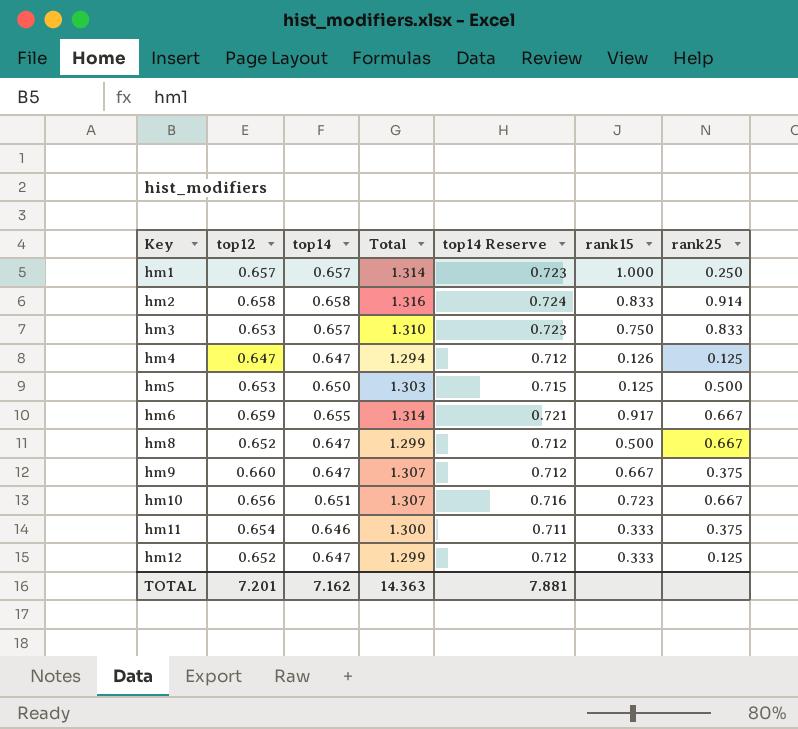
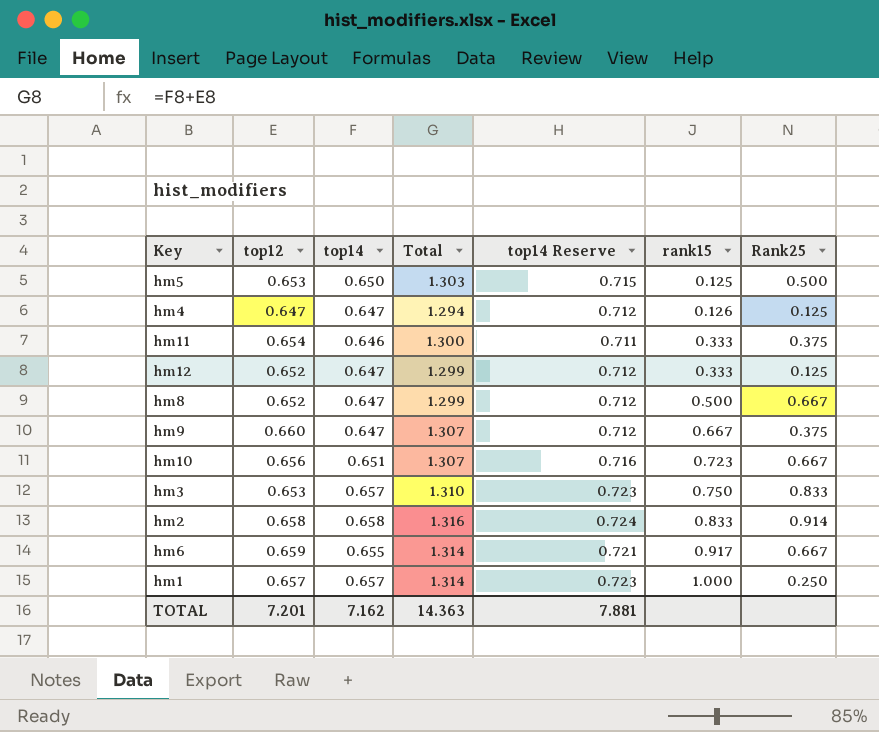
row order: Key ascending -> rank15 ascending
column name: rank25 -> Rank25

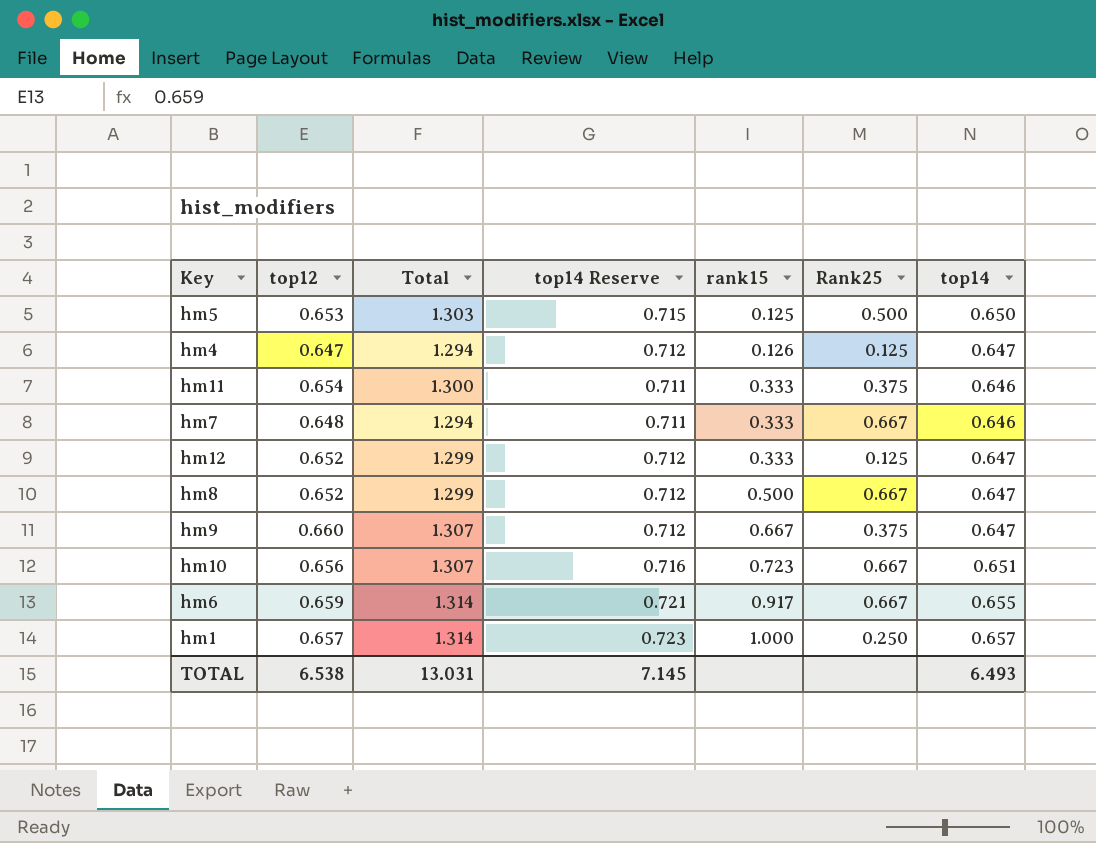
column top14 | position: 3 -> 7
row hm3: 0.653 | 0.657 | 1.310 | 0.723 | 0.750 | 0.833 -> none
row hm2: 0.658 | 0.658 | 1.316 | 0.724 | 0.833 | 0.914 -> none
row hm7: none -> 0.648 | 1.294 | 0.711 | 0.333 | 0.667 | 0.646
TOTAL | top12: 7.201 -> 6.538
TOTAL | Total: 14.363 -> 13.031
TOTAL | top14 Reserve: 7.881 -> 7.145
TOTAL | top14: 7.162 -> 6.493

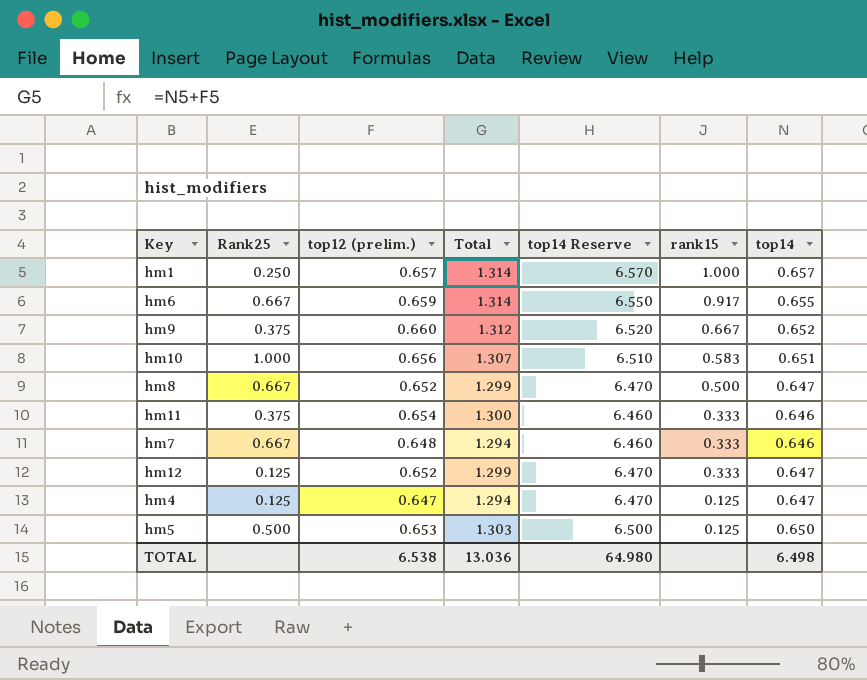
row order: rank15 ascending -> rank15 descending
column Rank25 | position: 6 -> 2
column name: top12 -> top12 (prelim.)
column top14 Reserve | formula: [top14] * 1.1 -> [top14] * 10
hm9 | Total: 1.307 -> 1.312
hm9 | top14: 0.647 -> 0.652
hm10 | Rank25: 0.667 -> 1.000
hm10 | rank15: 0.723 -> 0.583
hm4 | rank15: 0.126 -> 0.125
TOTAL | Total: 13.031 -> 13.036
TOTAL | top14 Reserve: 7.145 -> 64.980
TOTAL | top14: 6.493 -> 6.498

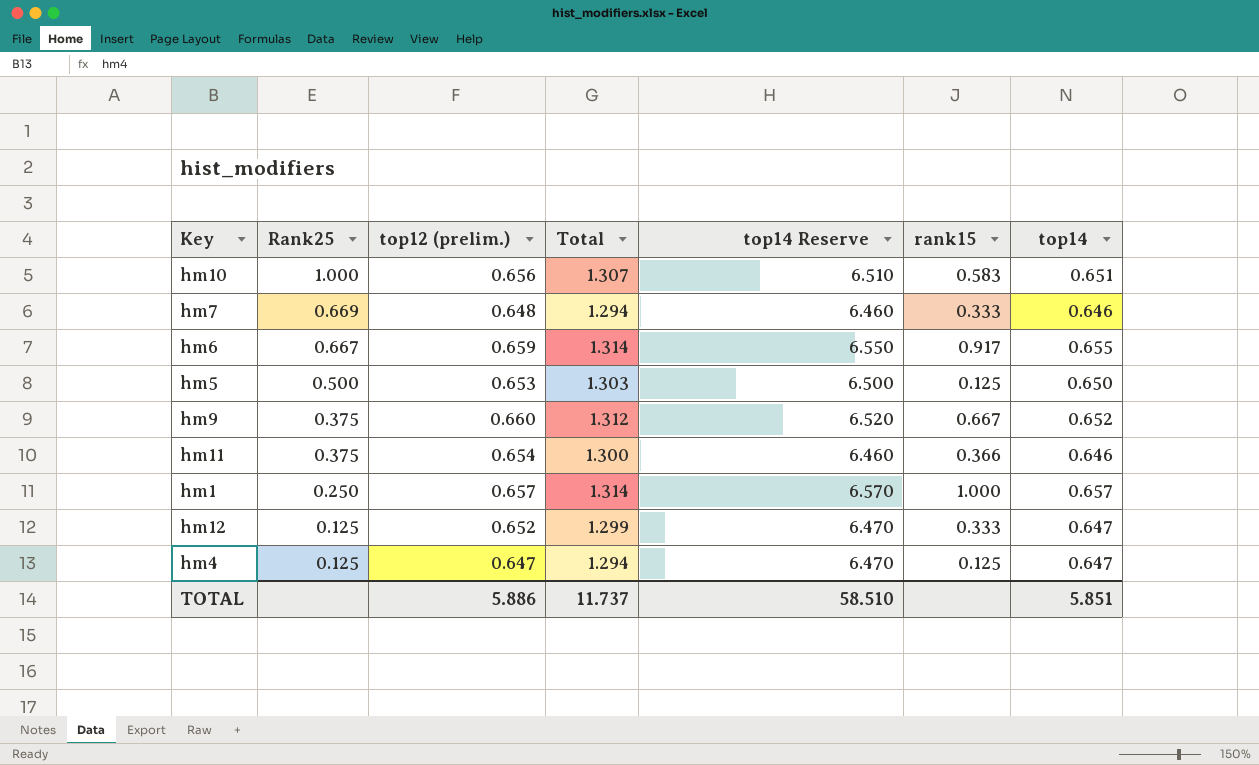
row order: rank15 descending -> Rank25 descending
row hm8: 0.667 | 0.652 | 1.299 | 6.470 | 0.500 | 0.647 -> none
hm7 | Rank25: 0.667 -> 0.669
hm11 | rank15: 0.333 -> 0.366
TOTAL | top12 (prelim.): 6.538 -> 5.886
TOTAL | Total: 13.036 -> 11.737
TOTAL | top14 Reserve: 64.980 -> 58.510
TOTAL | top14: 6.498 -> 5.851

